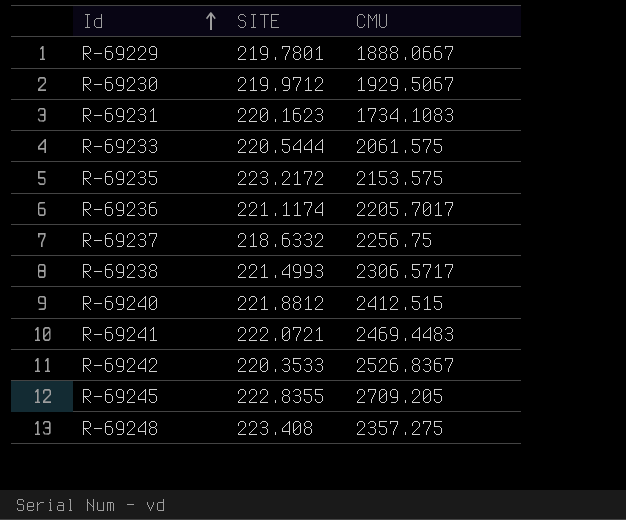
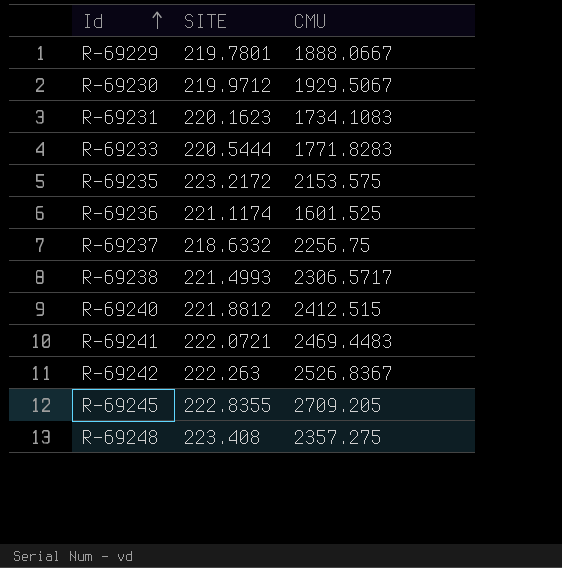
R-69233 | CMU: 2061.575 -> 1771.8283
R-69236 | CMU: 2205.7017 -> 1601.525
R-69242 | SITE: 220.3533 -> 222.263

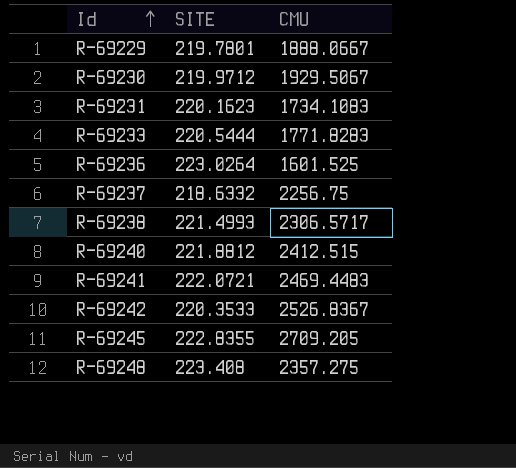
row R-69235: 223.2172 | 2153.575 -> none
R-69236 | SITE: 221.1174 -> 223.0264
R-69242 | SITE: 222.263 -> 220.3533

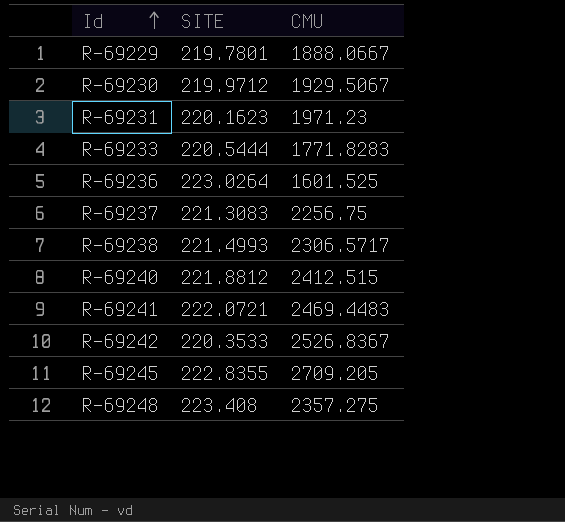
R-69231 | CMU: 1734.1083 -> 1971.23
R-69237 | SITE: 218.6332 -> 221.3083

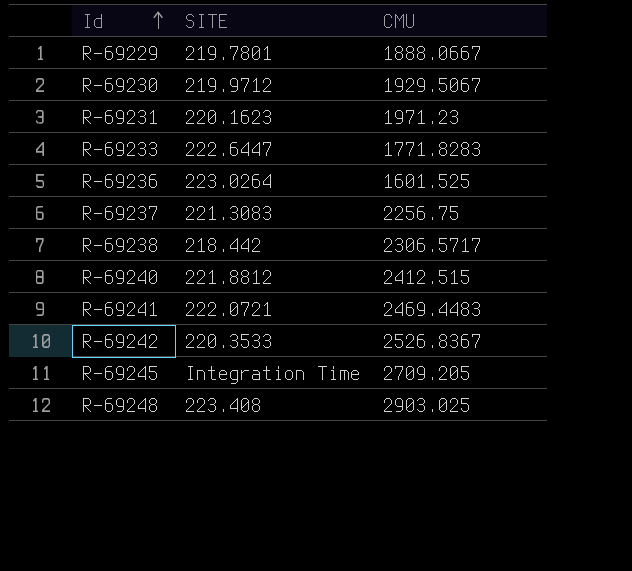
R-69233 | SITE: 220.5444 -> 222.6447
R-69238 | SITE: 221.4993 -> 218.442
R-69245 | SITE: 222.8355 -> Integration Time
R-69248 | CMU: 2357.275 -> 2903.025

